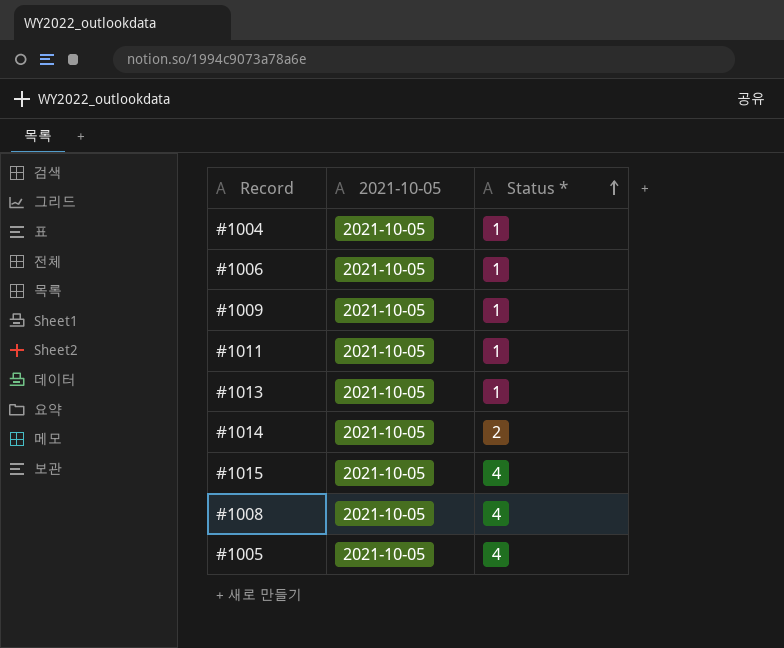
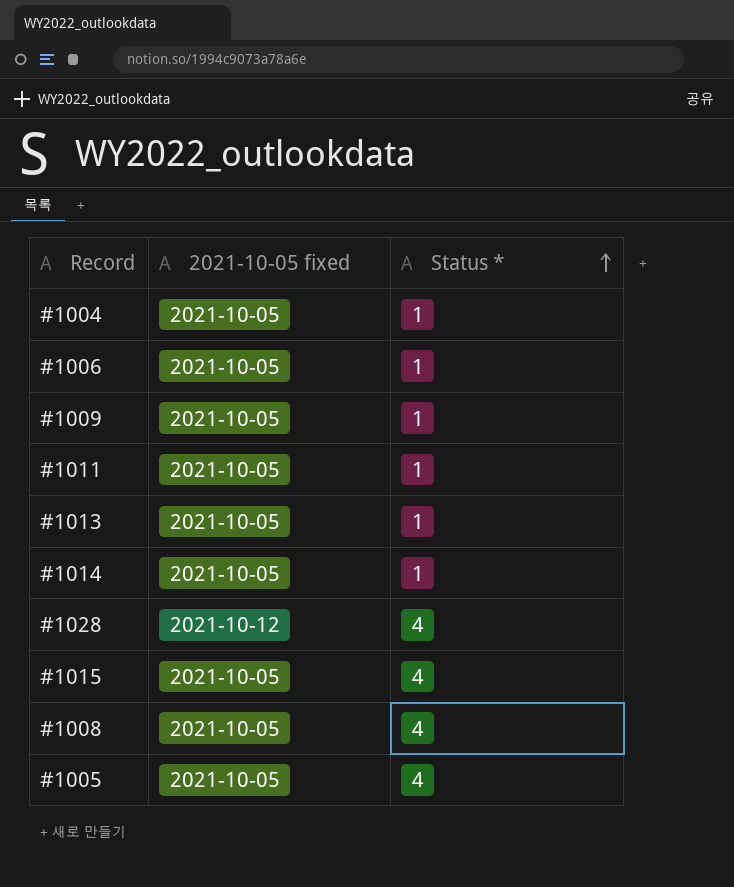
column name: 2021-10-05 -> 2021-10-05 fixed
#1014 | Status *: 2 -> 1
row #1028: none -> 2021-10-12 | 4

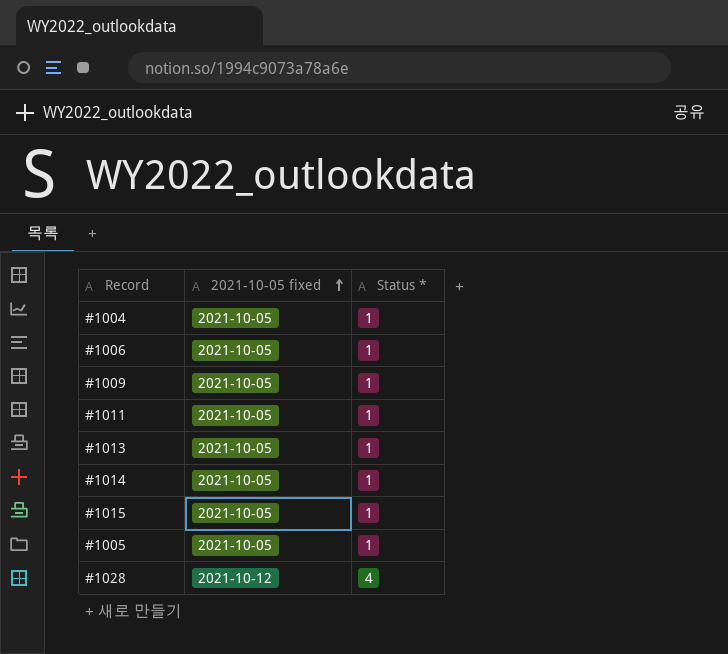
row order: Status * ascending -> 2021-10-05 fixed ascending
row #1008: 2021-10-05 | 4 -> none
#1015 | Status *: 4 -> 1
#1005 | Status *: 4 -> 1

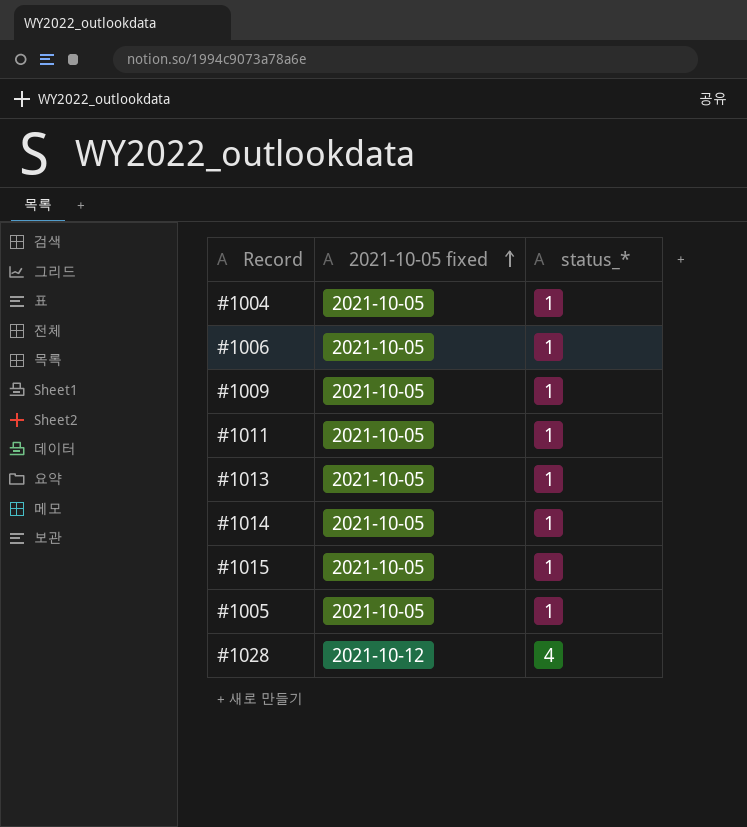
column name: Status * -> status_*

